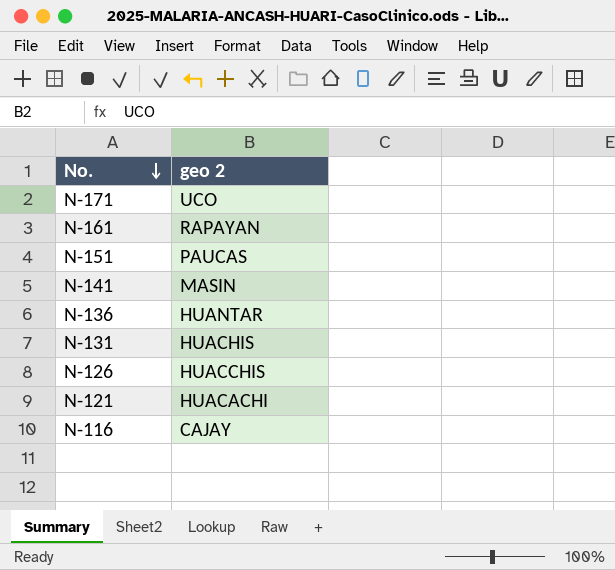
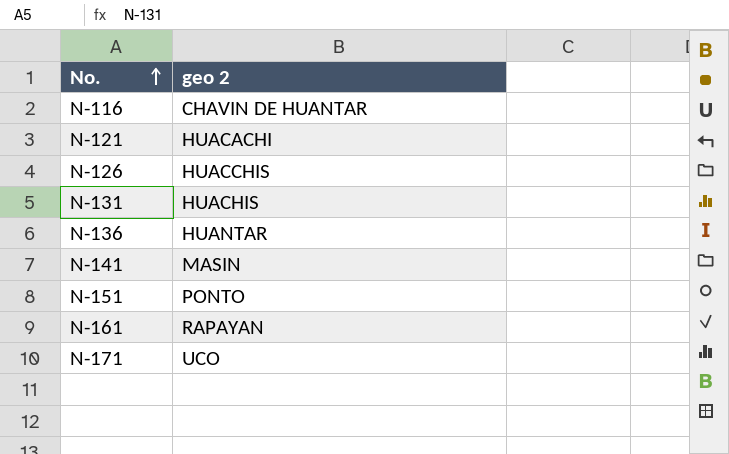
row order: No. descending -> No. ascending
N-116 | geo 2: CAJAY -> CHAVIN DE HUANTAR
N-151 | geo 2: PAUCAS -> PONTO

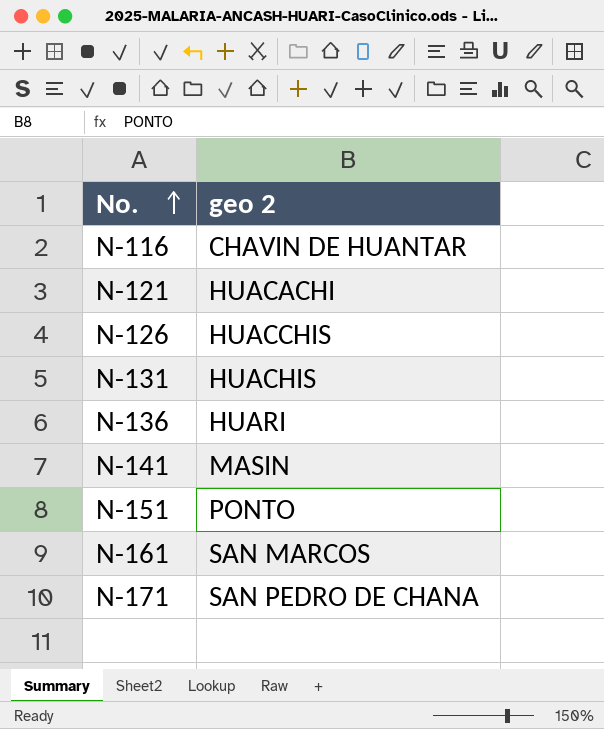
N-136 | geo 2: HUANTAR -> HUARI
N-161 | geo 2: RAPAYAN -> SAN MARCOS
N-171 | geo 2: UCO -> SAN PEDRO DE CHANA

